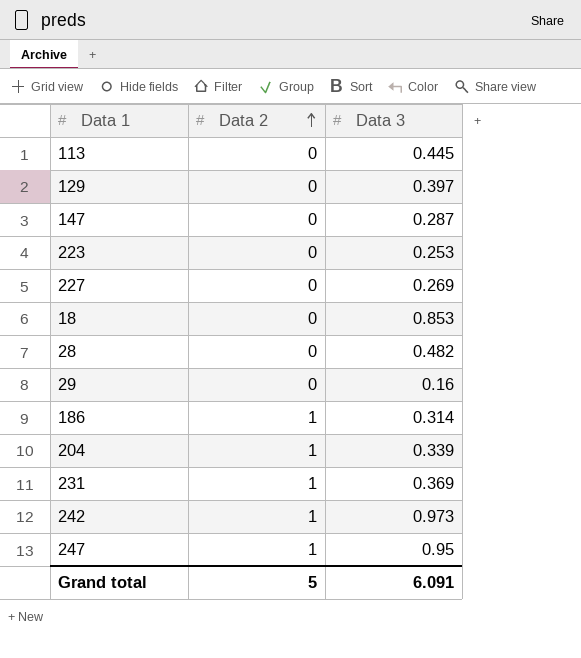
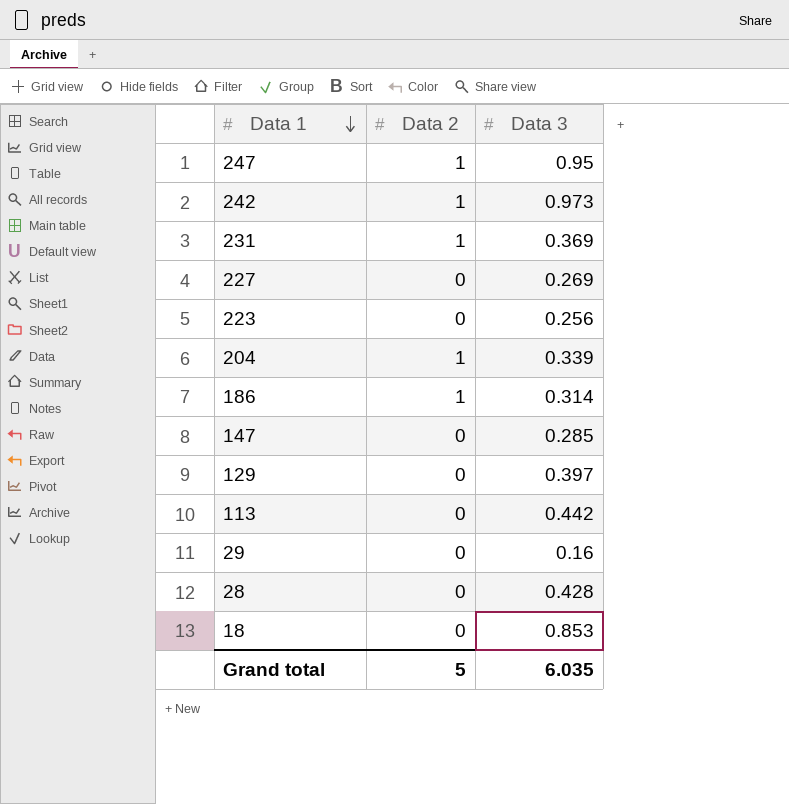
row order: Data 2 ascending -> Data 1 descending
223 | Data 3: 0.253 -> 0.256
147 | Data 3: 0.287 -> 0.285
113 | Data 3: 0.445 -> 0.442
28 | Data 3: 0.482 -> 0.428
Grand total | Data 3: 6.091 -> 6.035

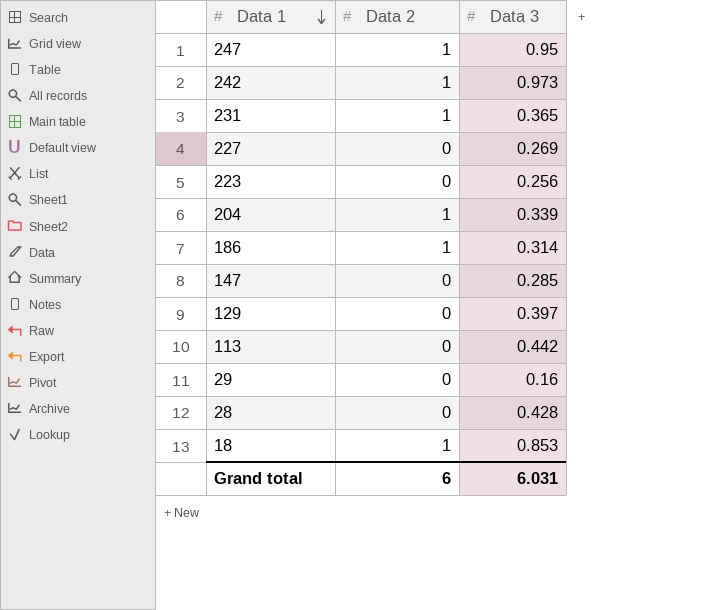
231 | Data 3: 0.369 -> 0.365
18 | Data 2: 0 -> 1
Grand total | Data 2: 5 -> 6
Grand total | Data 3: 6.035 -> 6.031

